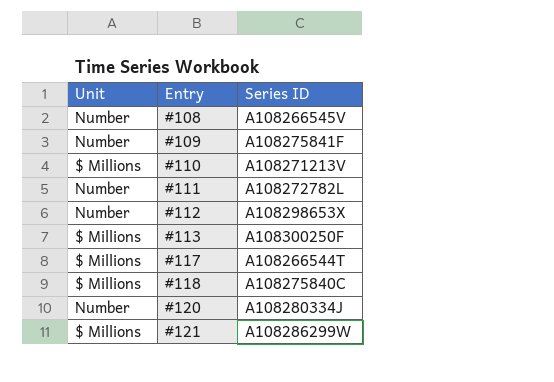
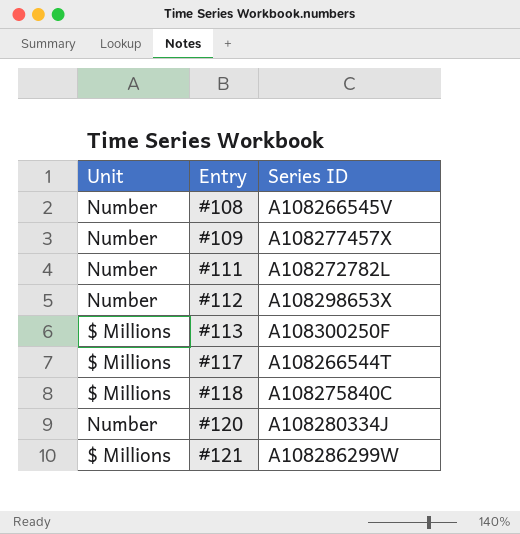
row #110: $ Millions | A108271213V -> none
#109 | Series ID: A108275841F -> A108277457X

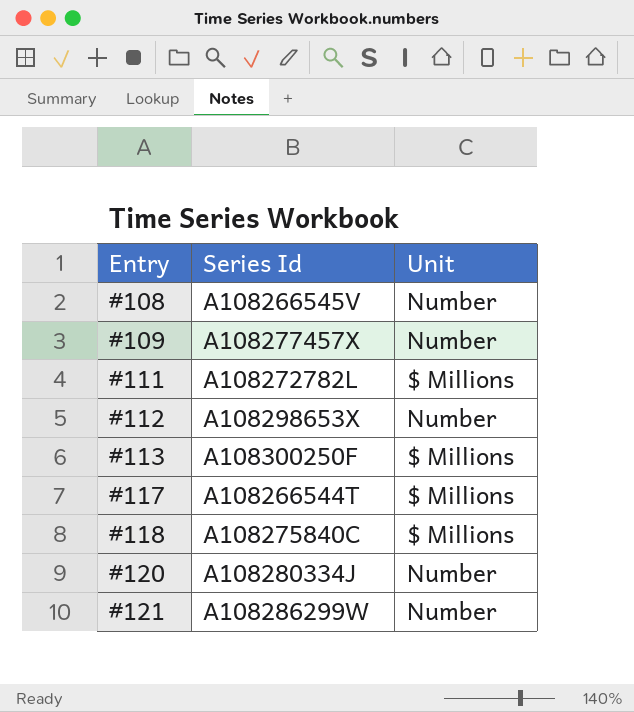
column name: Series ID -> Series Id
column Unit | position: 1 -> 3
#111 | Unit: Number -> $ Millions
#121 | Unit: $ Millions -> Number

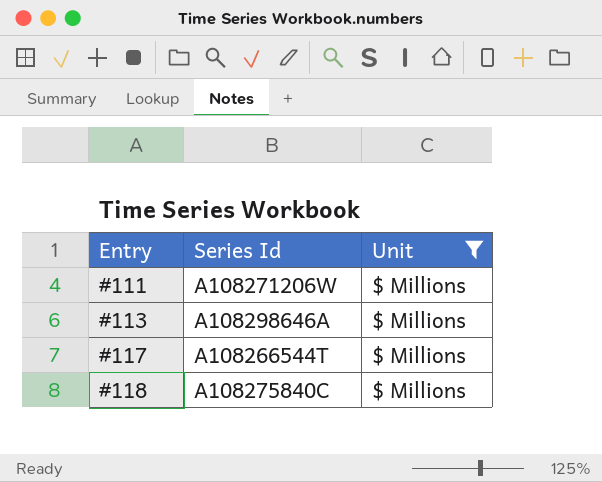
filter: none -> Unit = $ Millions
#111 | Series Id: A108272782L -> A108271206W
#113 | Series Id: A108300250F -> A108298646A

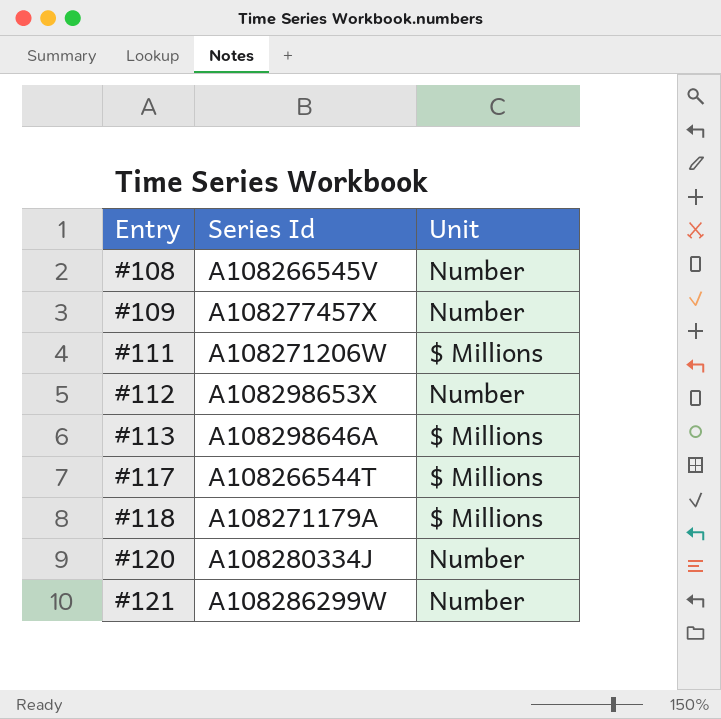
filter: Unit = $ Millions -> none
#118 | Series Id: A108275840C -> A108271179A

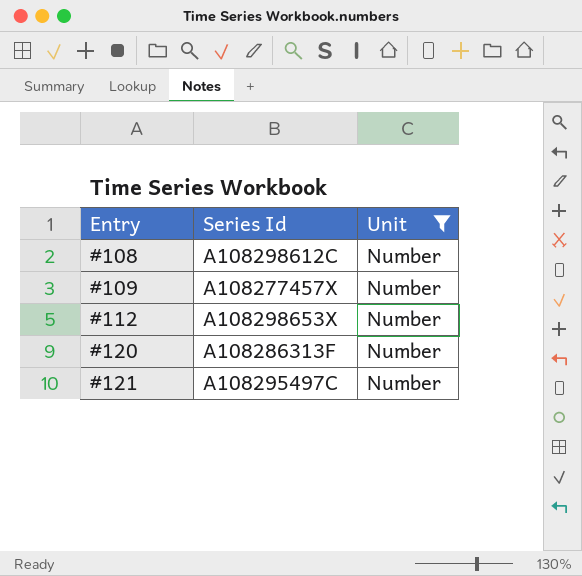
filter: none -> Unit = Number
#108 | Series Id: A108266545V -> A108298612C
#120 | Series Id: A108280334J -> A108286313F
#121 | Series Id: A108286299W -> A108295497C

